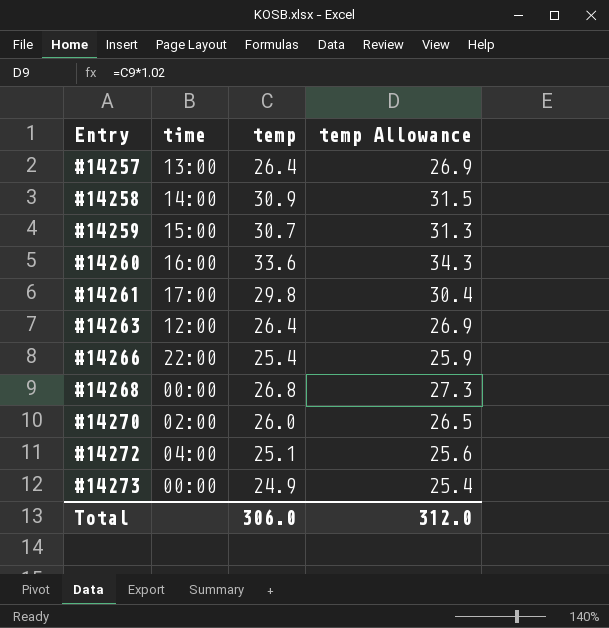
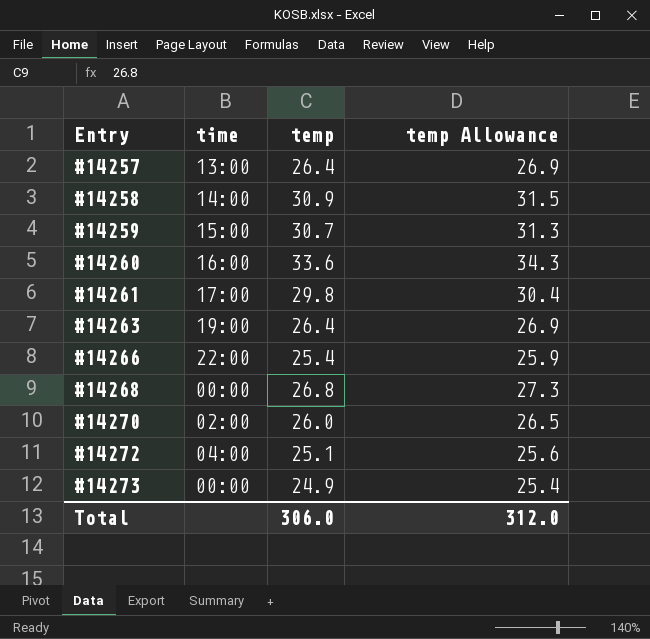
#14263 | time: 12:00 -> 19:00

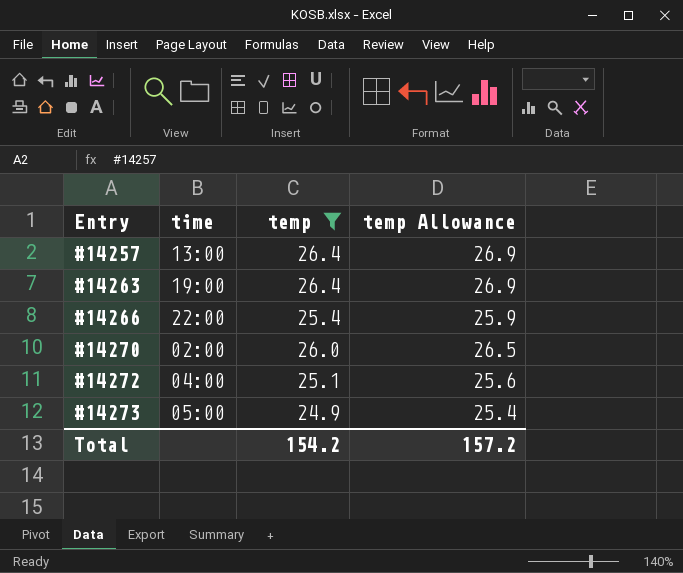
filter: none -> temp <= 26.4
#14273 | time: 00:00 -> 05:00
Total | temp: 306.0 -> 154.2
Total | temp Allowance: 312.0 -> 157.2

